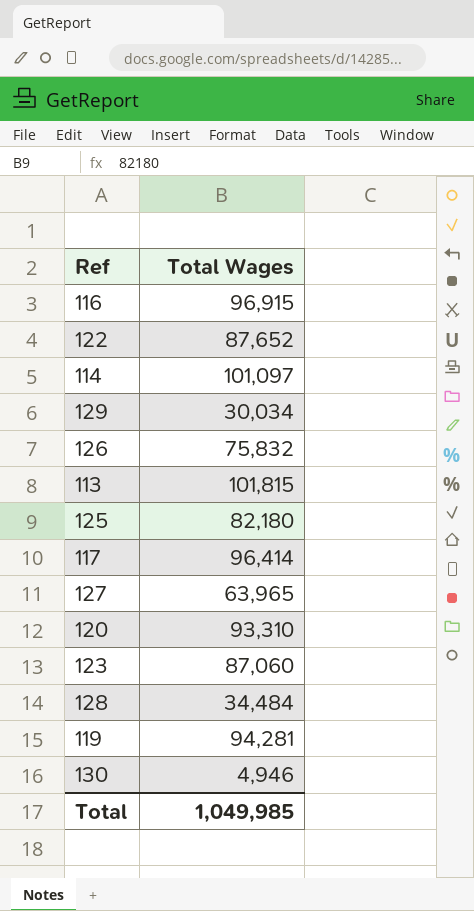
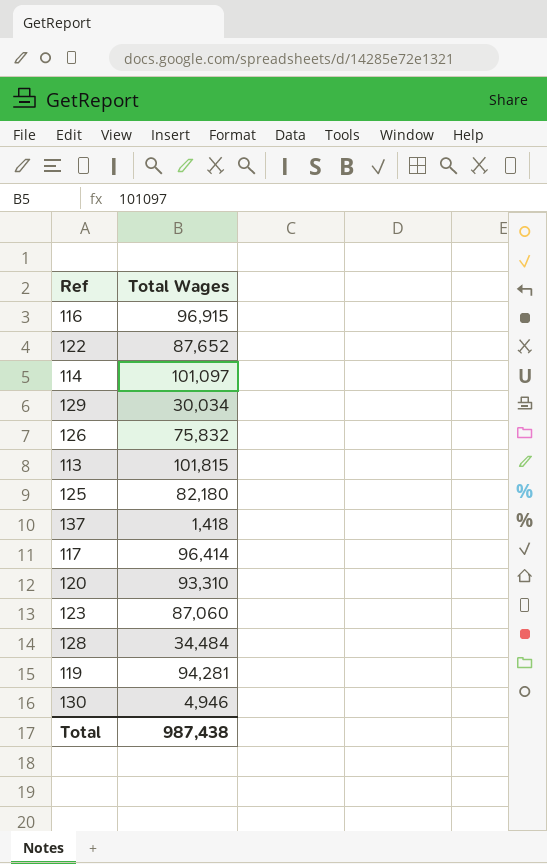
row 127: 63,965 -> none
row 137: none -> 1,418
Total | Total Wages: 1,049,985 -> 987,438

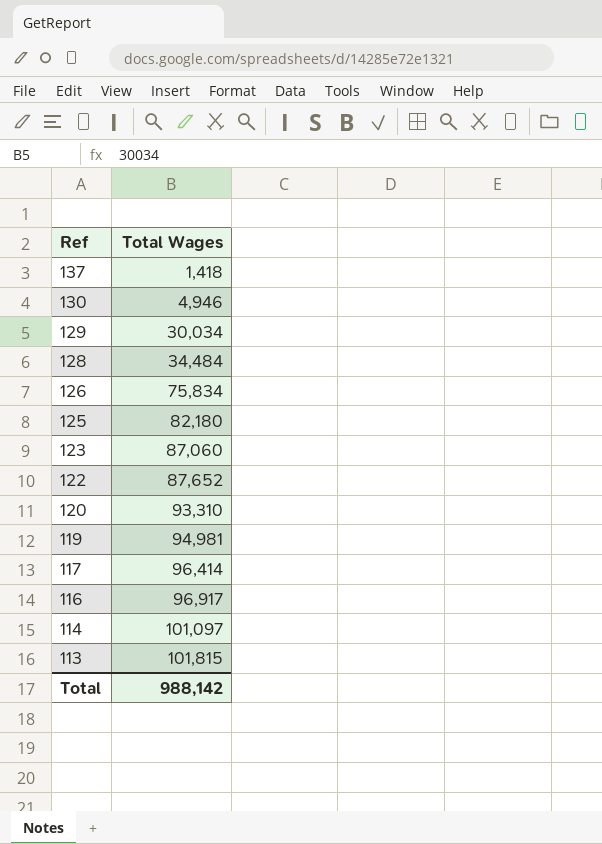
row order: none -> Ref descending
126 | Total Wages: 75,832 -> 75,834
119 | Total Wages: 94,281 -> 94,981
116 | Total Wages: 96,915 -> 96,917
Total | Total Wages: 987,438 -> 988,142

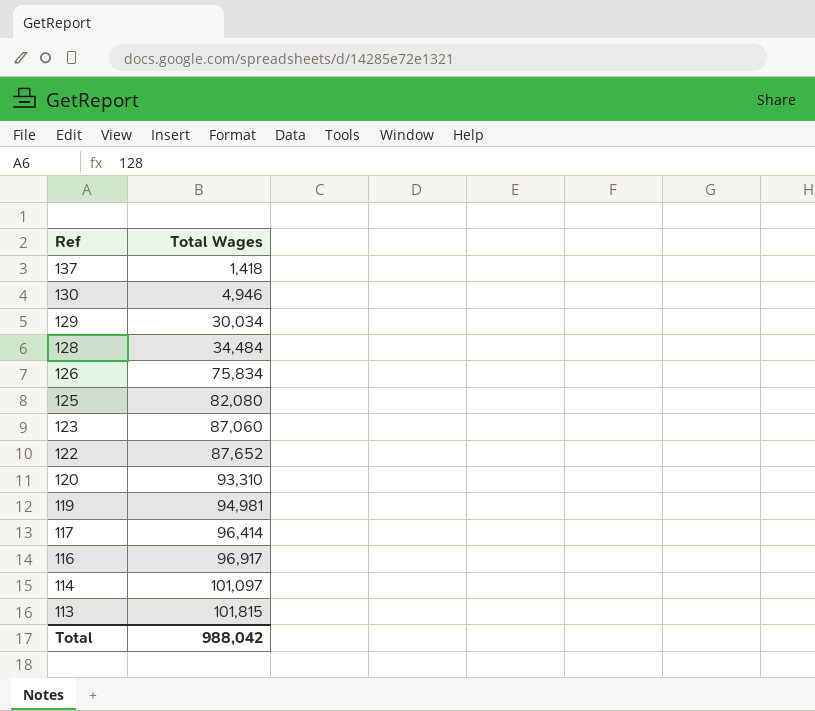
125 | Total Wages: 82,180 -> 82,080
Total | Total Wages: 988,142 -> 988,042

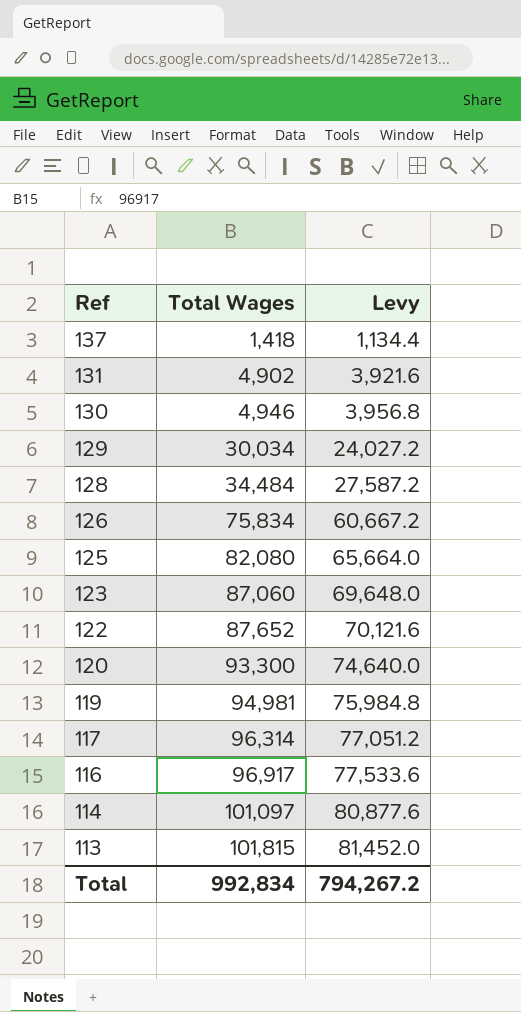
column Levy | formula: none -> [Total Wages] * 0.8
row 131: none -> 4,902 | 3,921.6
120 | Total Wages: 93,310 -> 93,300
117 | Total Wages: 96,414 -> 96,314
Total | Total Wages: 988,042 -> 992,834

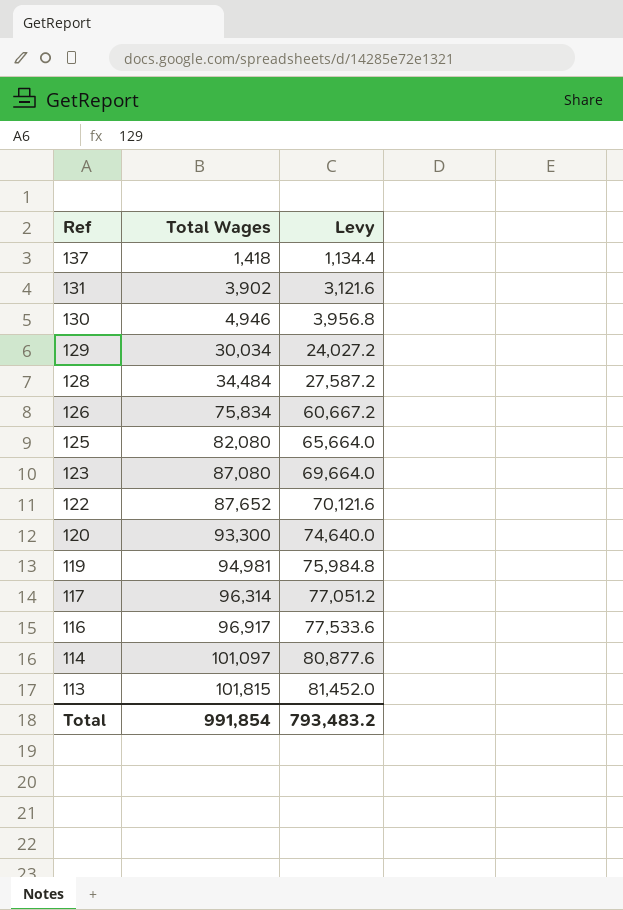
131 | Total Wages: 4,902 -> 3,902
131 | Levy: 3,921.6 -> 3,121.6
123 | Total Wages: 87,060 -> 87,080
123 | Levy: 69,648.0 -> 69,664.0
Total | Total Wages: 992,834 -> 991,854
Total | Levy: 794,267.2 -> 793,483.2

